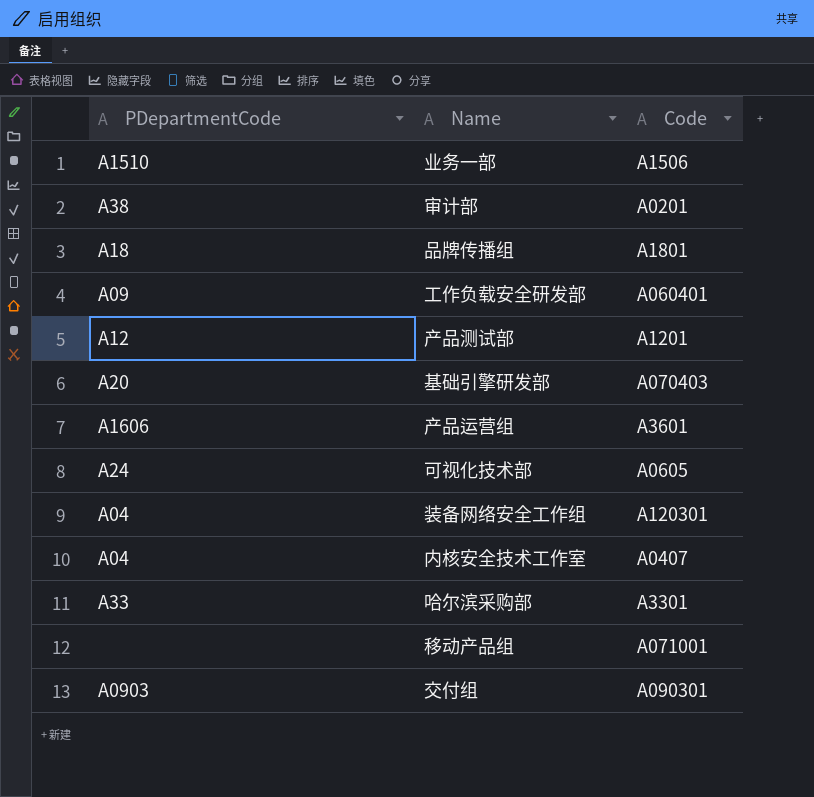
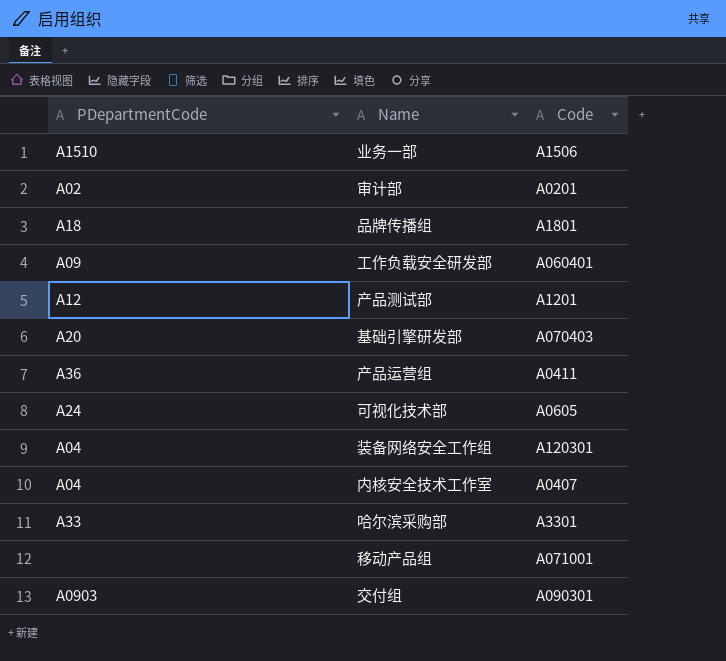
审计部 | PDepartmentCode: A38 -> A02
产品运营组 | PDepartmentCode: A1606 -> A36
产品运营组 | Code: A3601 -> A0411

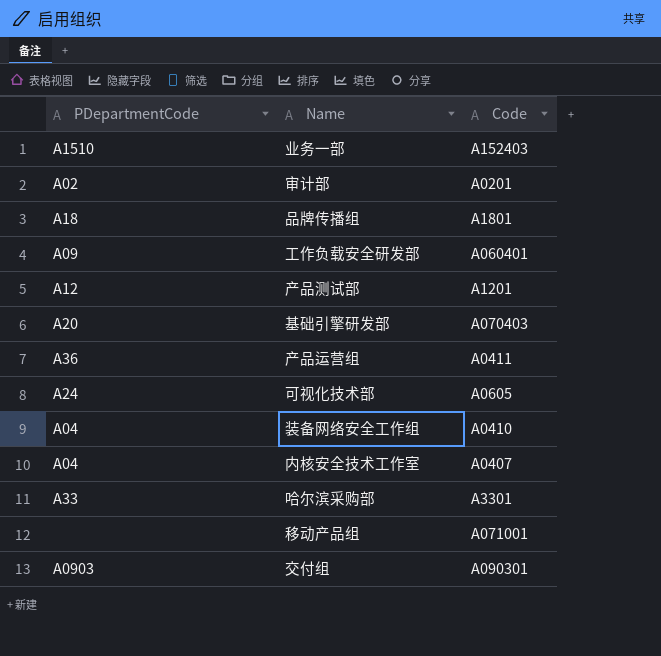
业务一部 | Code: A1506 -> A152403
装备网络安全工作组 | Code: A120301 -> A0410

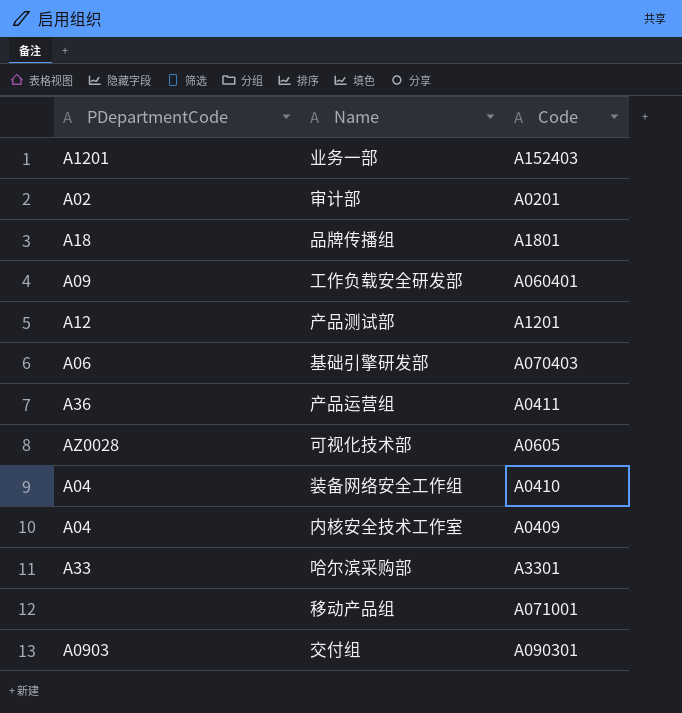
业务一部 | PDepartmentCode: A1510 -> A1201
基础引擎研发部 | PDepartmentCode: A20 -> A06
可视化技术部 | PDepartmentCode: A24 -> AZ0028
内核安全技术工作室 | Code: A0407 -> A0409

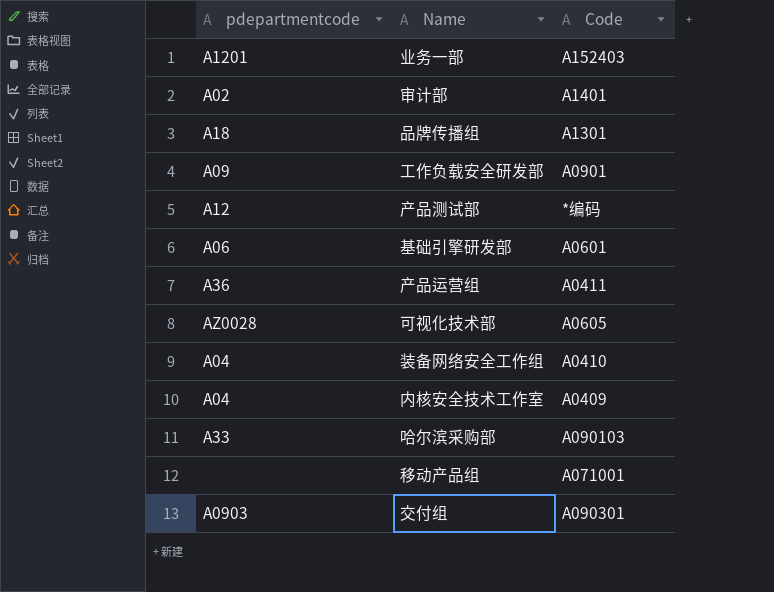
column name: PDepartmentCode -> pdepartmentcode
审计部 | Code: A0201 -> A1401
品牌传播组 | Code: A1801 -> A1301
工作负载安全研发部 | Code: A060401 -> A0901
产品测试部 | Code: A1201 -> *编码
基础引擎研发部 | Code: A070403 -> A0601
哈尔滨采购部 | Code: A3301 -> A090103

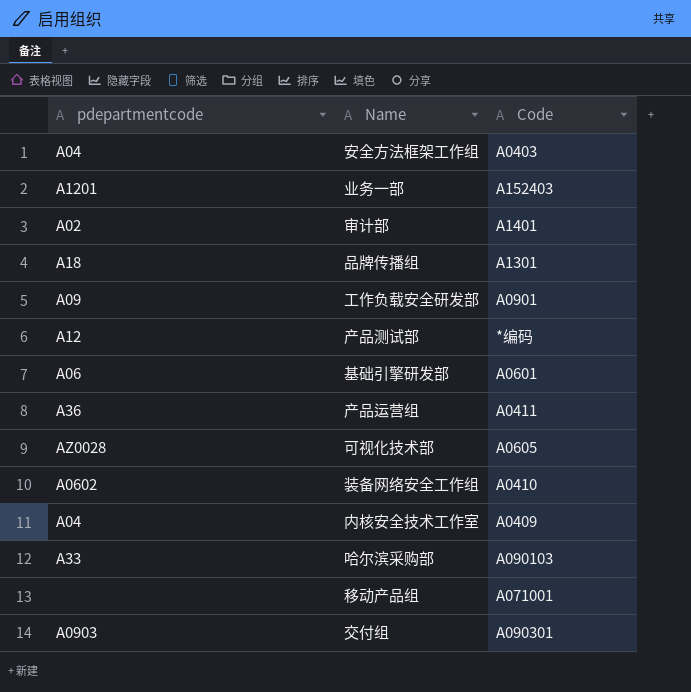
row 安全方法框架工作组: none -> A04 | A0403
装备网络安全工作组 | pdepartmentcode: A04 -> A0602

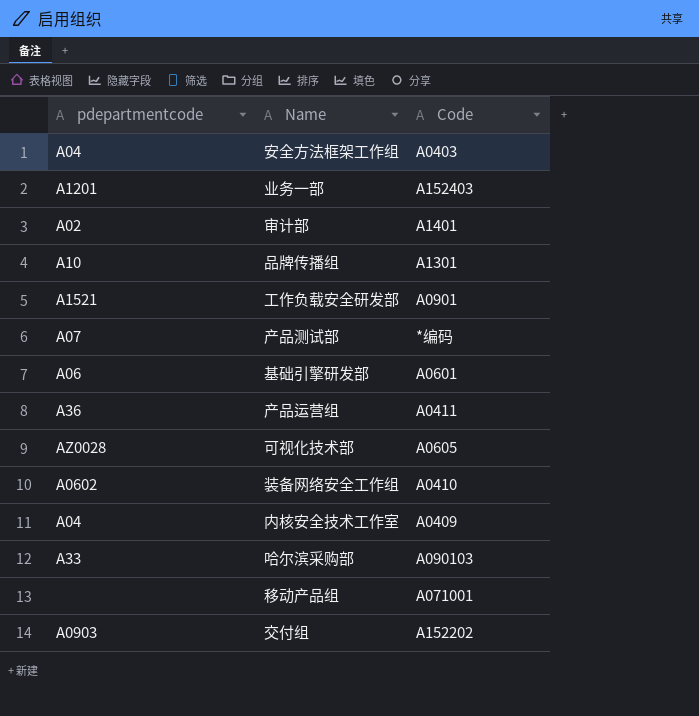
品牌传播组 | pdepartmentcode: A18 -> A10
工作负载安全研发部 | pdepartmentcode: A09 -> A1521
产品测试部 | pdepartmentcode: A12 -> A07
交付组 | Code: A090301 -> A152202

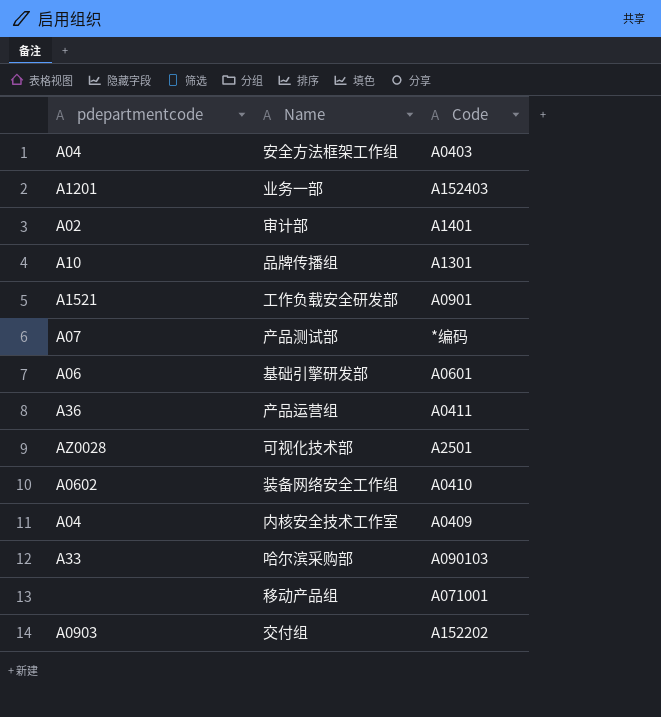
可视化技术部 | Code: A0605 -> A2501

